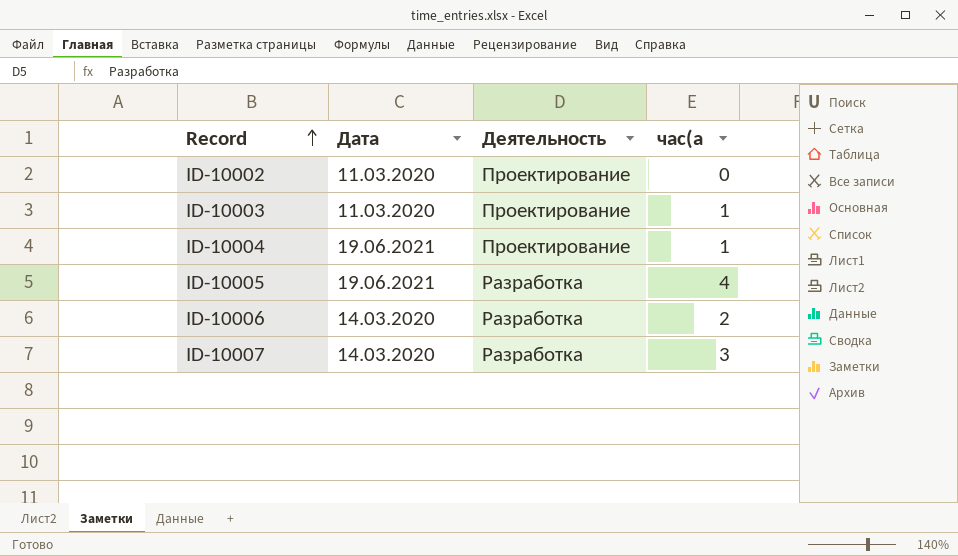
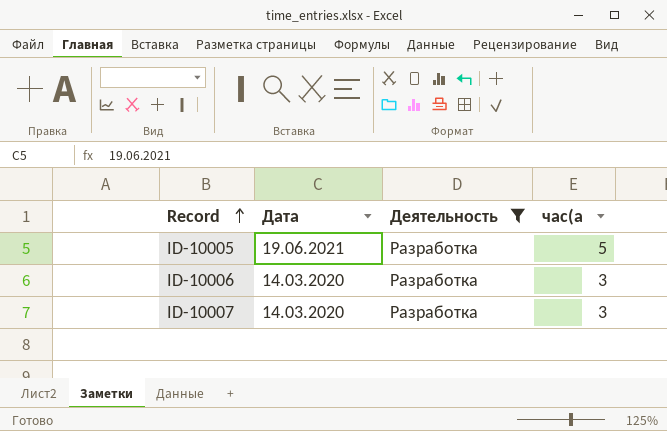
filter: none -> Деятельность = Разработка
ID-10005 | час(а: 4 -> 5
ID-10006 | час(а: 2 -> 3

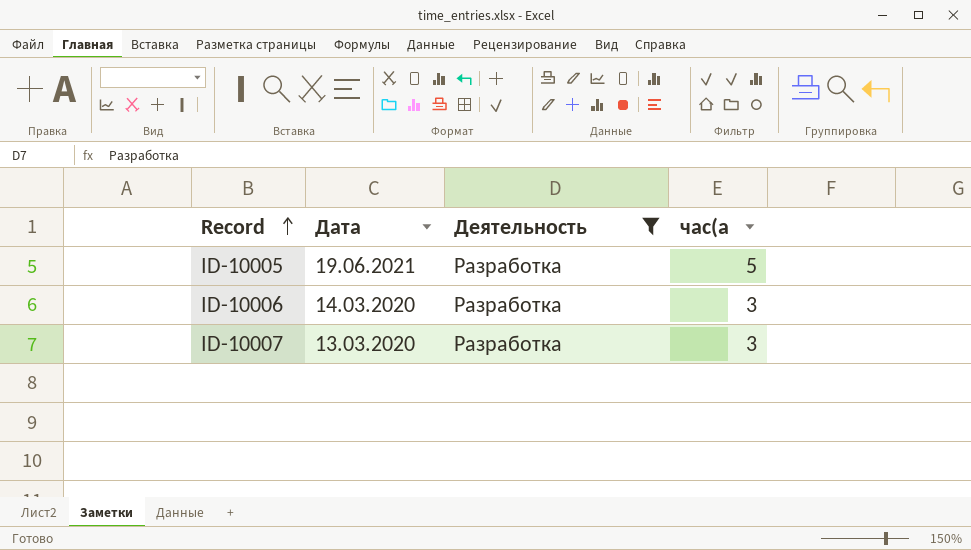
ID-10007 | Дата: 14.03.2020 -> 13.03.2020

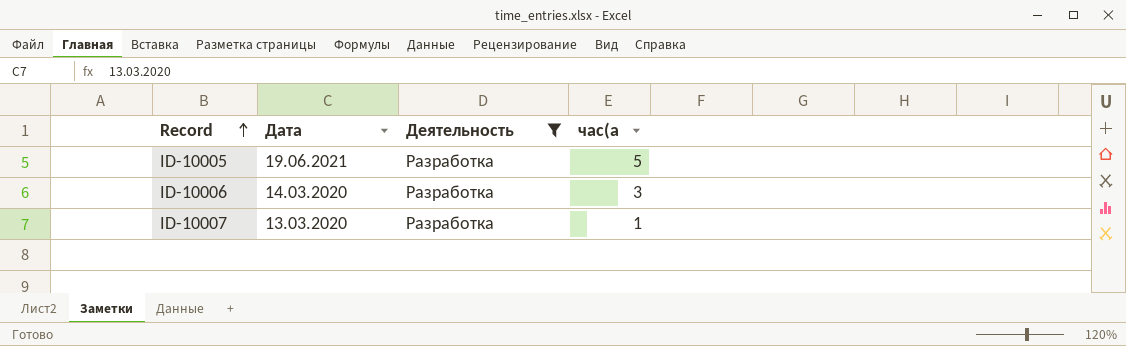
ID-10007 | час(а: 3 -> 1

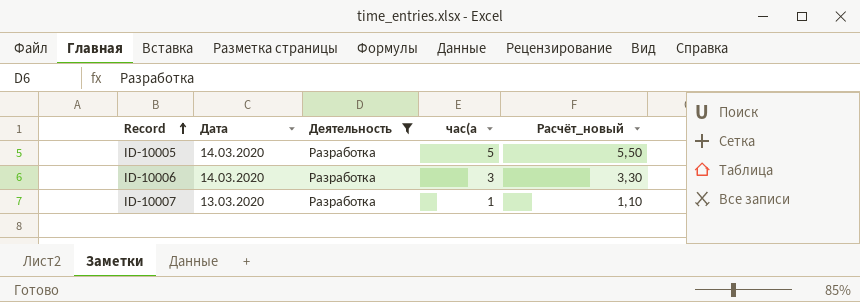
column Расчёт_новый | formula: none -> [час(а] * 1,1
ID-10005 | Дата: 19.06.2021 -> 14.03.2020

